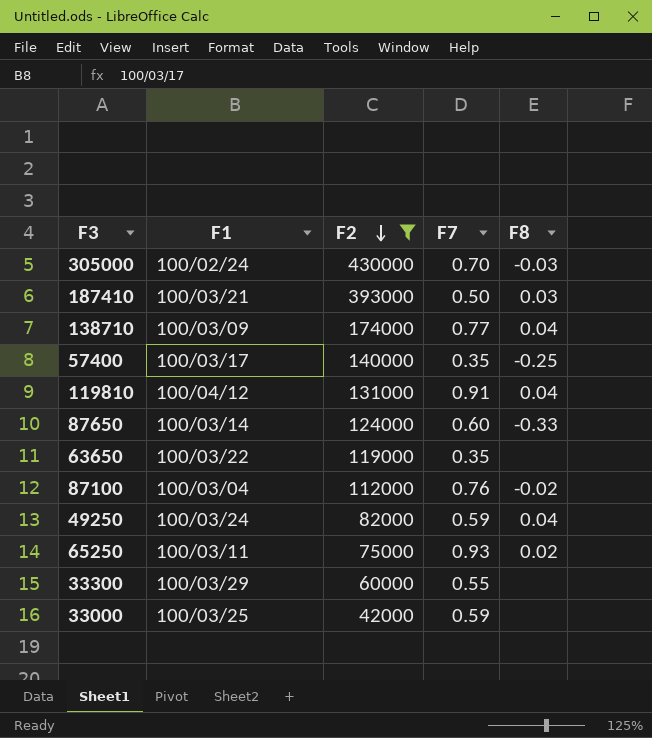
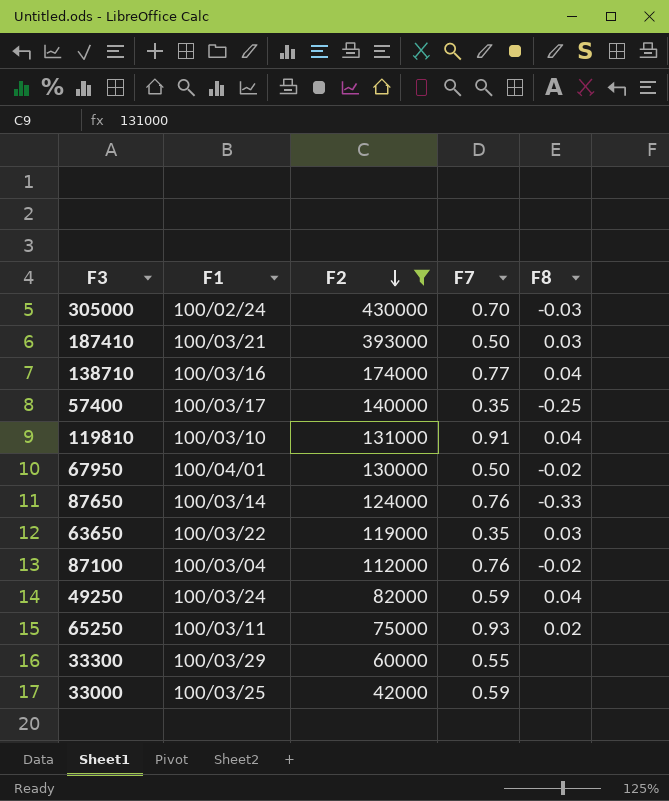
138710 | F1: 100/03/09 -> 100/03/16
119810 | F1: 100/04/12 -> 100/03/10
row 67950: none -> 100/04/01 | 130000 | 0.50 | -0.02
87650 | F7: 0.60 -> 0.76
63650 | F8: none -> 0.03

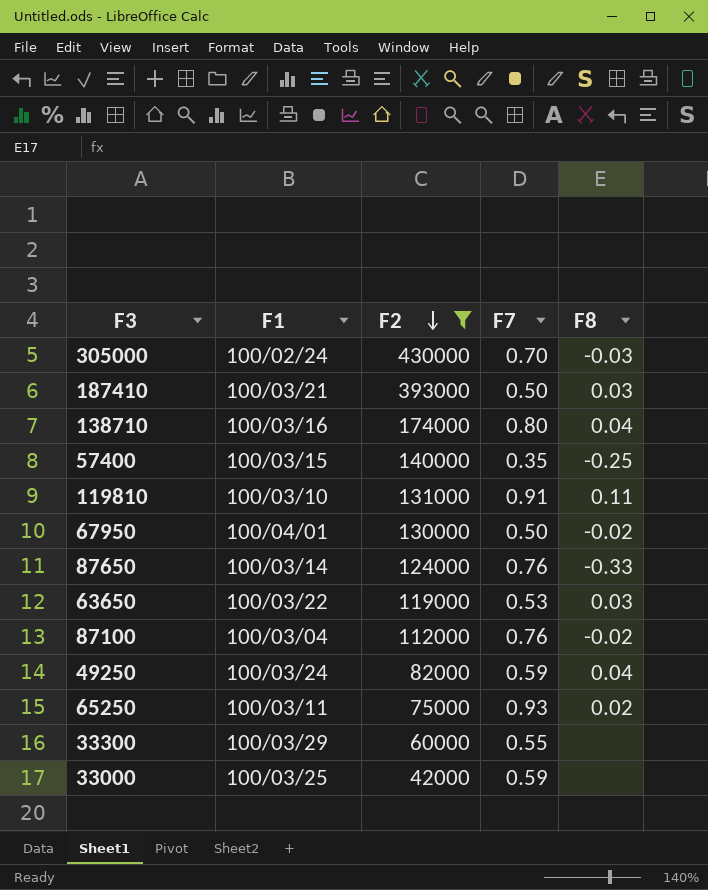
138710 | F7: 0.77 -> 0.80
57400 | F1: 100/03/17 -> 100/03/15
119810 | F8: 0.04 -> 0.11
63650 | F7: 0.35 -> 0.53

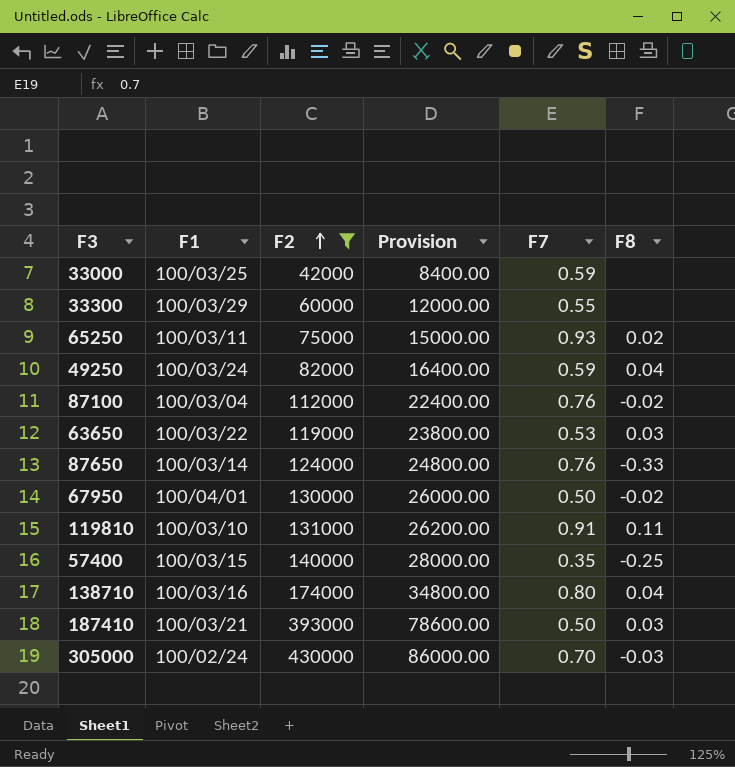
row order: F2 descending -> F2 ascending
column Provision | formula: none -> [F2] * 0.2

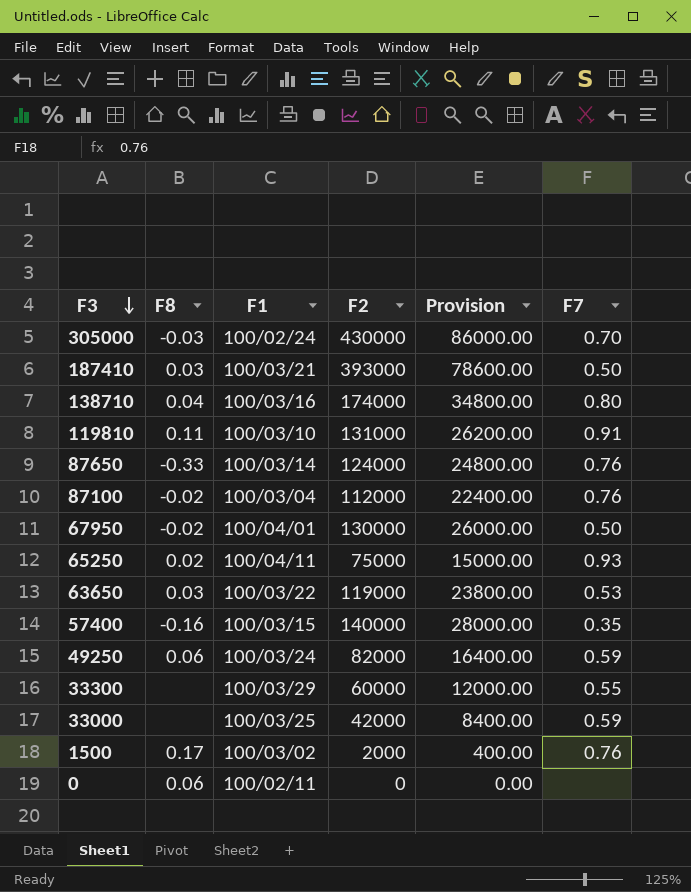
filter: F2 >= 42000 -> none
row order: F2 ascending -> F3 descending
column F8 | position: 6 -> 2
65250 | F1: 100/03/11 -> 100/04/11
57400 | F8: -0.25 -> -0.16
49250 | F8: 0.04 -> 0.06

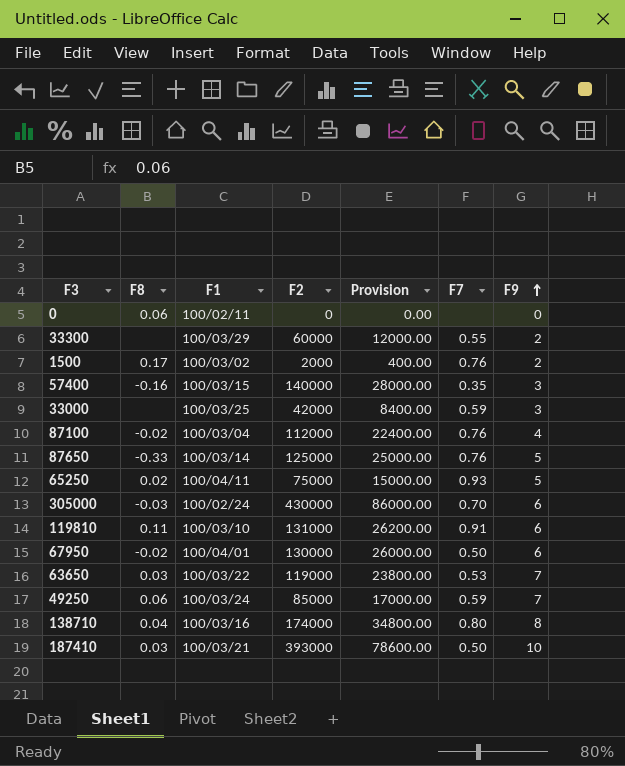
row order: F3 descending -> F9 ascending
column F9 | position: none -> 7
87650 | F2: 124000 -> 125000
87650 | Provision: 24800.00 -> 25000.00
49250 | F2: 82000 -> 85000
49250 | Provision: 16400.00 -> 17000.00

